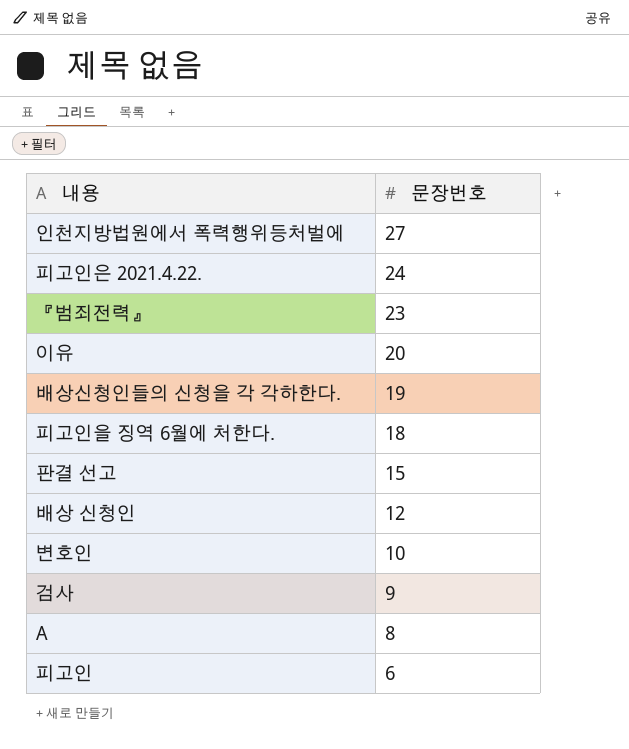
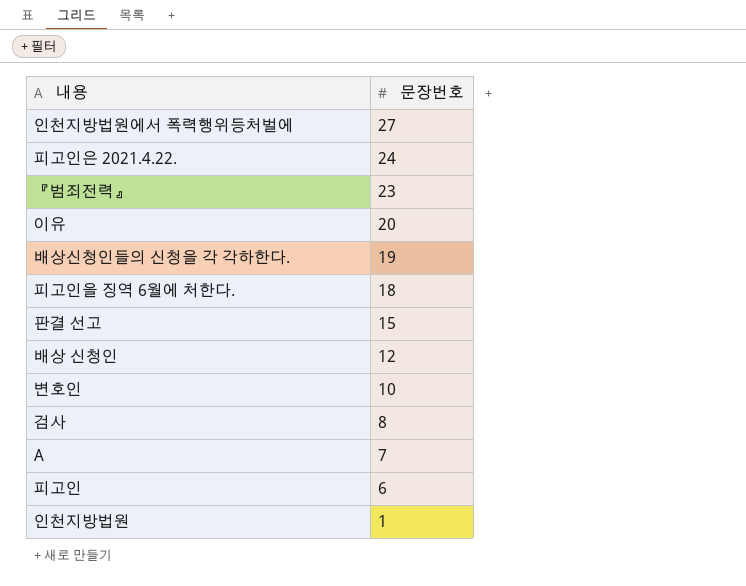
검사 | 문장번호: 9 -> 8
A | 문장번호: 8 -> 7
row 인천지방법원: none -> 1

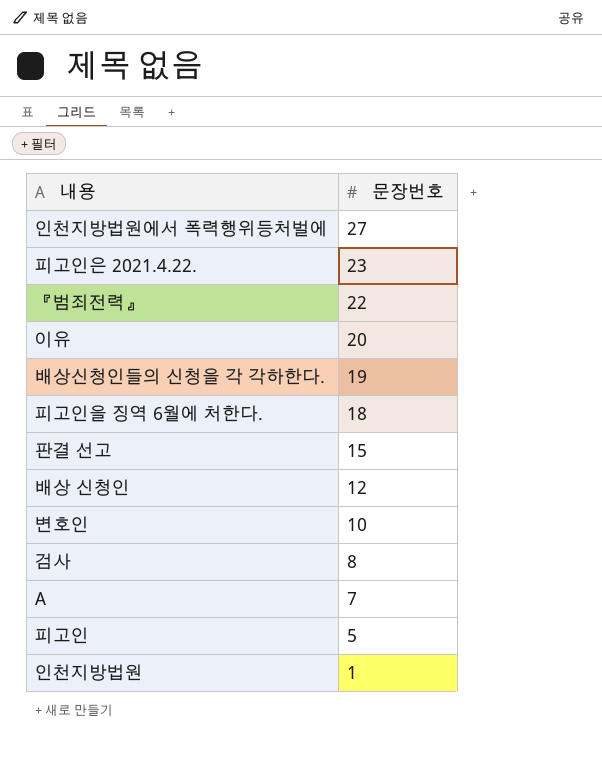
피고인은 2021.4.22. | 문장번호: 24 -> 23
『범죄전력』 | 문장번호: 23 -> 22
피고인 | 문장번호: 6 -> 5

